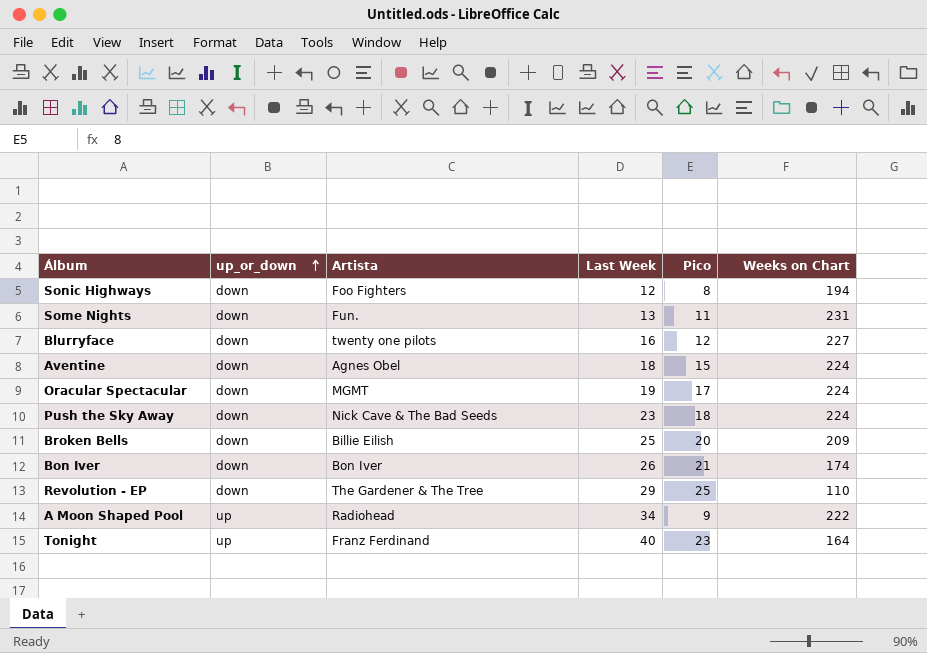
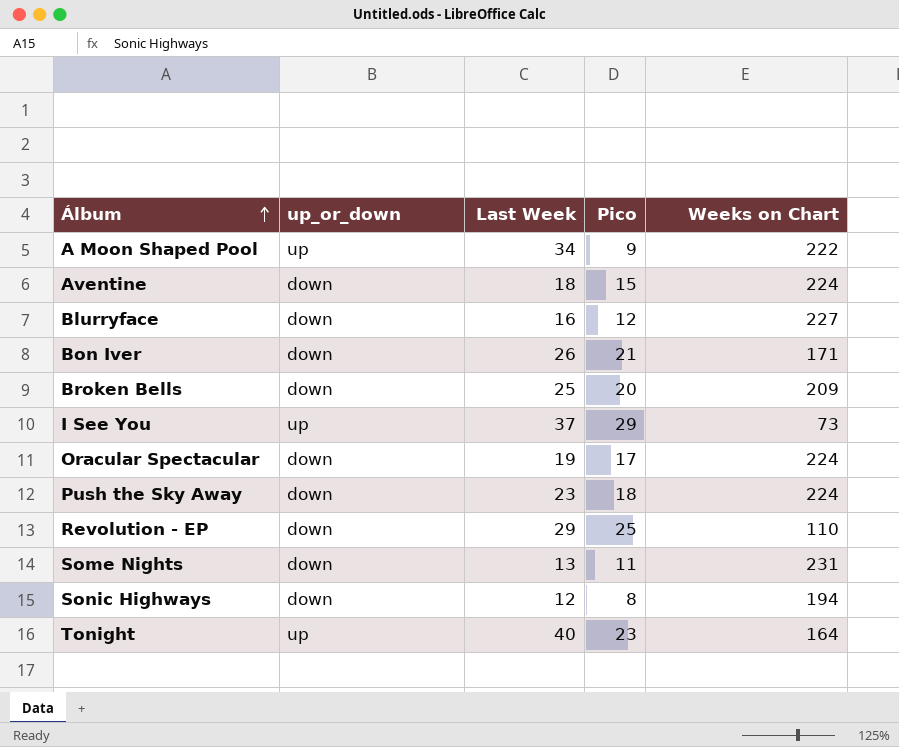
row order: up_or_down ascending -> Álbum ascending
column Artista | position: 3 -> none
Bon Iver | Weeks on Chart: 174 -> 171
row I See You: none -> up | 37 | 29 | 73

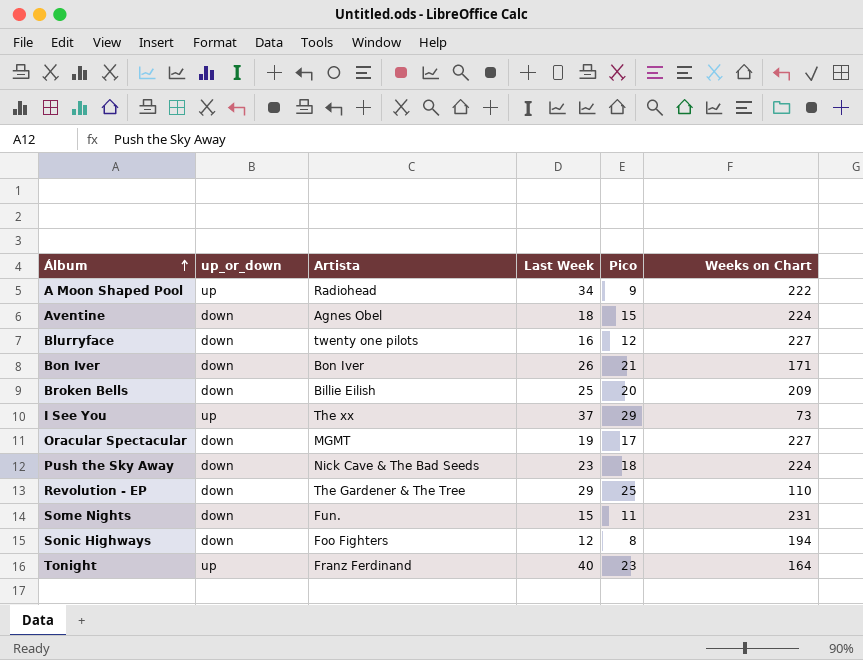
column Artista | position: none -> 3
Oracular Spectacular | Weeks on Chart: 224 -> 227
Some Nights | Last Week: 13 -> 15

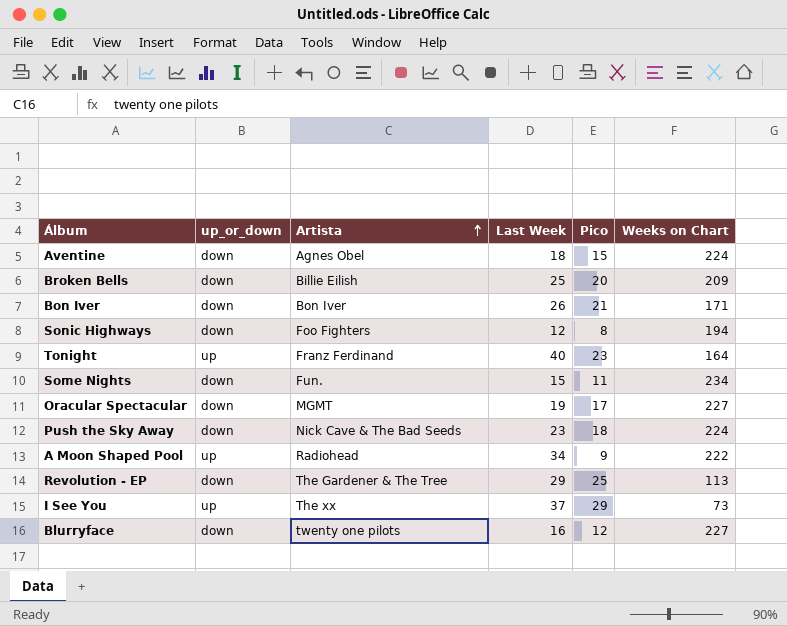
row order: Álbum ascending -> Artista ascending
Some Nights | Weeks on Chart: 231 -> 234
Revolution - EP | Weeks on Chart: 110 -> 113

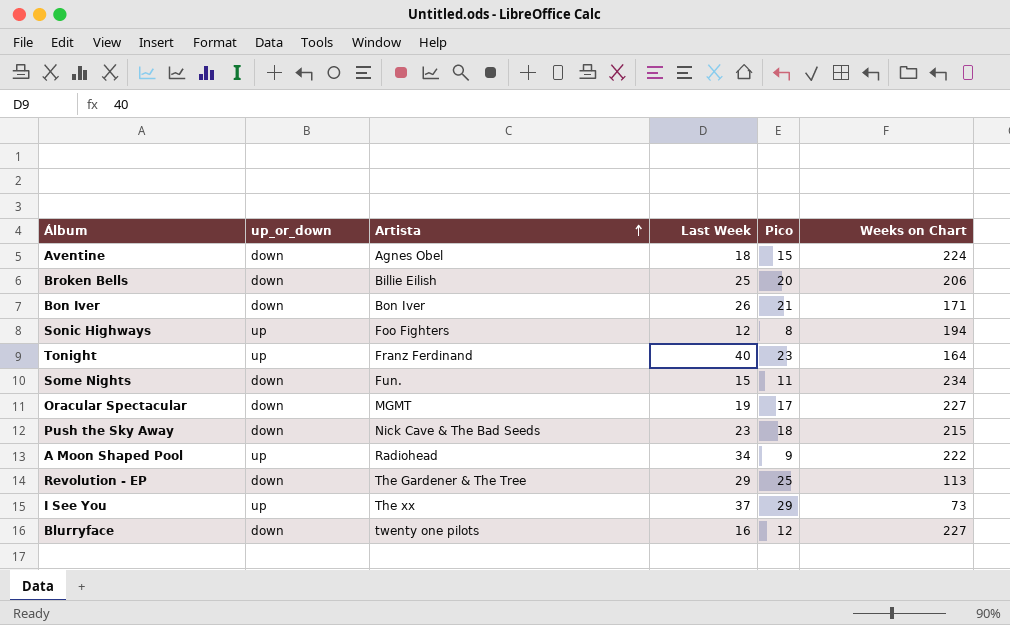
Broken Bells | Weeks on Chart: 209 -> 206
Sonic Highways | up_or_down: down -> up
Push the Sky Away | Weeks on Chart: 224 -> 215

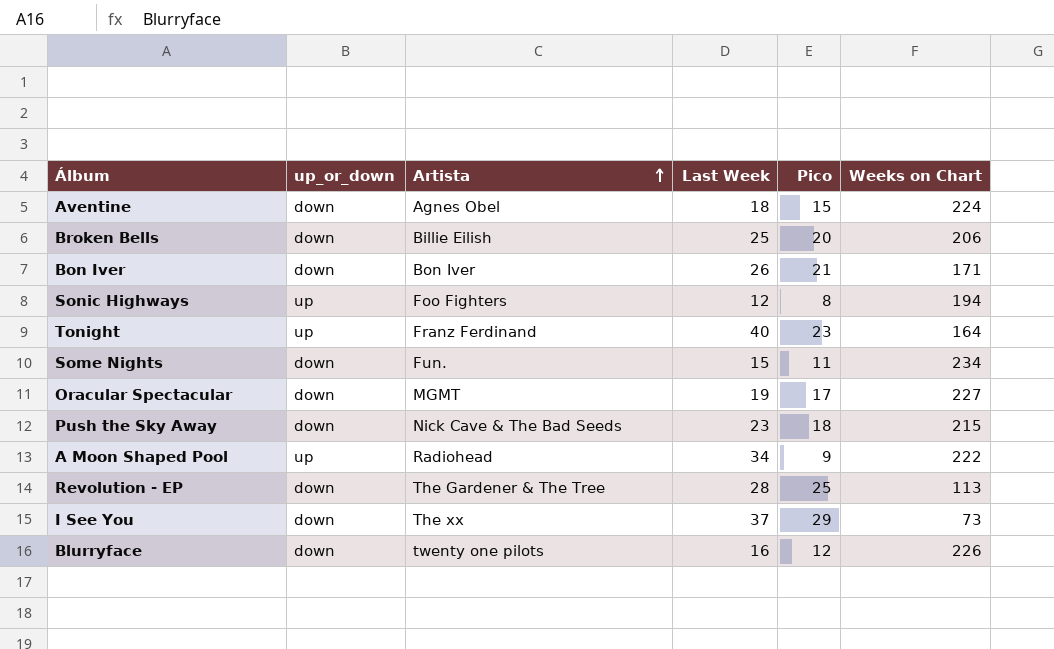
Revolution - EP | Last Week: 29 -> 28
I See You | up_or_down: up -> down
Blurryface | Weeks on Chart: 227 -> 226

